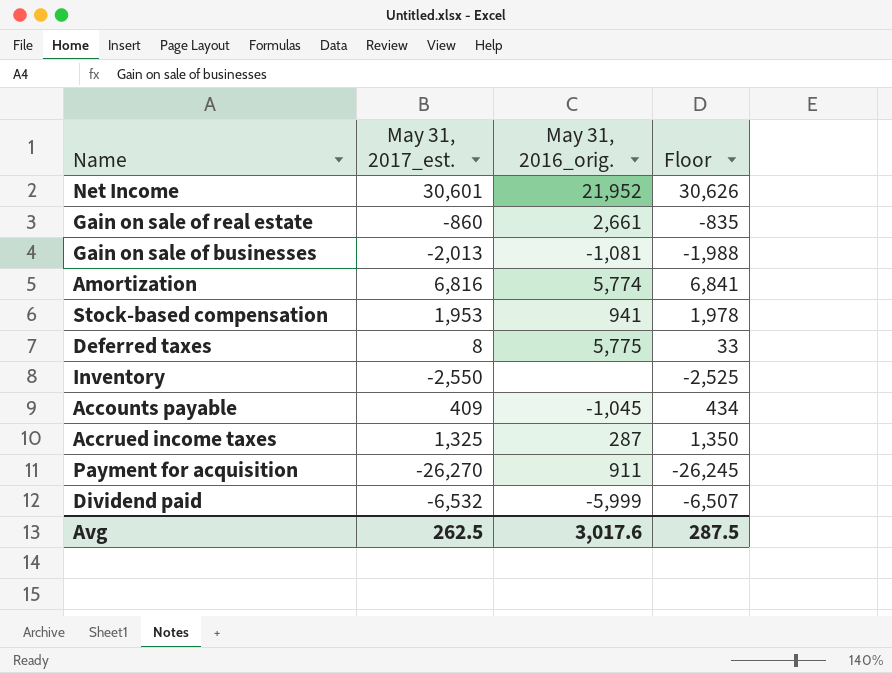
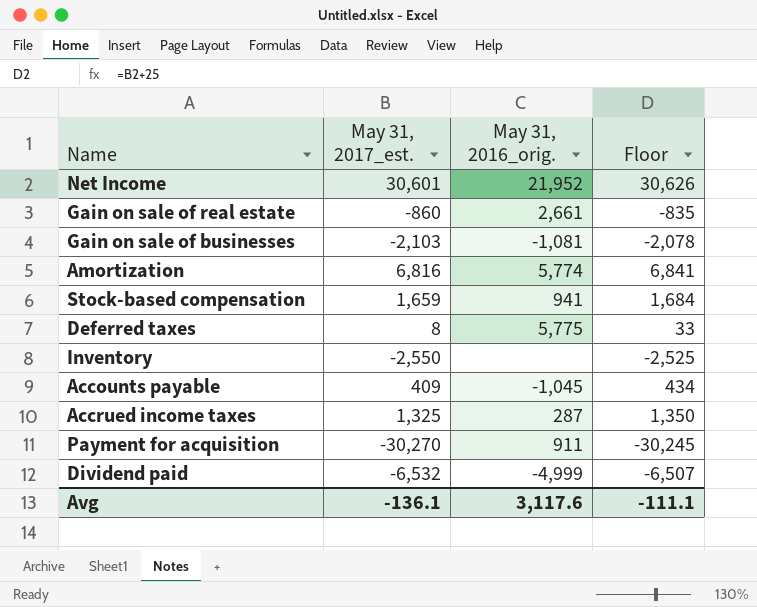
Gain on sale of businesses | May 31, 2017_est.: -2,013 -> -2,103
Gain on sale of businesses | Floor: -1,988 -> -2,078
Stock-based compensation | May 31, 2017_est.: 1,953 -> 1,659
Stock-based compensation | Floor: 1,978 -> 1,684
Payment for acquisition | May 31, 2017_est.: -26,270 -> -30,270
Payment for acquisition | Floor: -26,245 -> -30,245
Dividend paid | May 31, 2016_orig.: -5,999 -> -4,999
Avg | May 31, 2017_est.: 262.5 -> -136.1
Avg | May 31, 2016_orig.: 3,017.6 -> 3,117.6
Avg | Floor: 287.5 -> -111.1

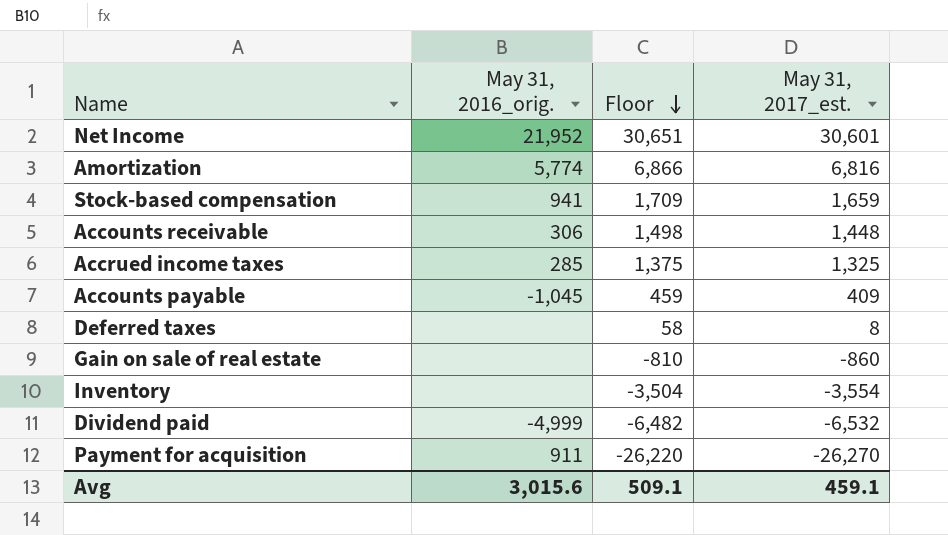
row order: none -> Floor descending
column Floor | formula: [May 31, 2017_est.] + 25 -> [May 31, 2017_est.] + 50
column May 31, 2017_est. | position: 2 -> 4
row Gain on sale of businesses: -2,103 | -1,081 | -2,078 -> none
row Accounts receivable: none -> 306 | 1,498 | 1,448
Accrued income taxes | May 31, 2016_orig.: 287 -> 285
Deferred taxes | May 31, 2016_orig.: 5,775 -> none
Gain on sale of real estate | May 31, 2016_orig.: 2,661 -> none
Inventory | May 31, 2017_est.: -2,550 -> -3,554
Payment for acquisition | May 31, 2017_est.: -30,270 -> -26,270
Avg | May 31, 2016_orig.: 3,117.6 -> 3,015.6
Avg | Floor: -111.1 -> 509.1
Avg | May 31, 2017_est.: -136.1 -> 459.1

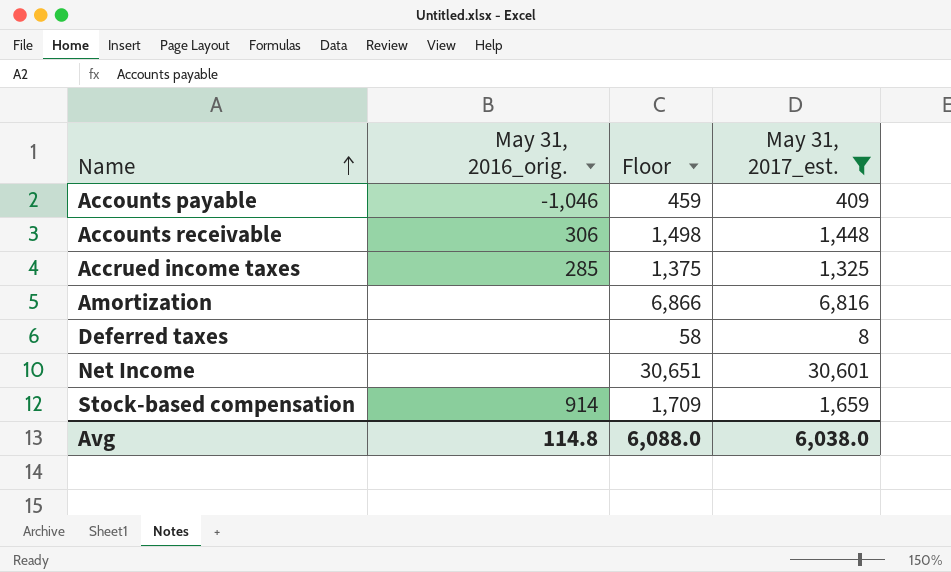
filter: none -> May 31, 2017_est. >= 8
row order: Floor descending -> Name ascending
Accounts payable | May 31, 2016_orig.: -1,045 -> -1,046
Amortization | May 31, 2016_orig.: 5,774 -> none
Net Income | May 31, 2016_orig.: 21,952 -> none
Stock-based compensation | May 31, 2016_orig.: 941 -> 914
Avg | May 31, 2016_orig.: 3,015.6 -> 114.8
Avg | Floor: 509.1 -> 6,088.0
Avg | May 31, 2017_est.: 459.1 -> 6,038.0

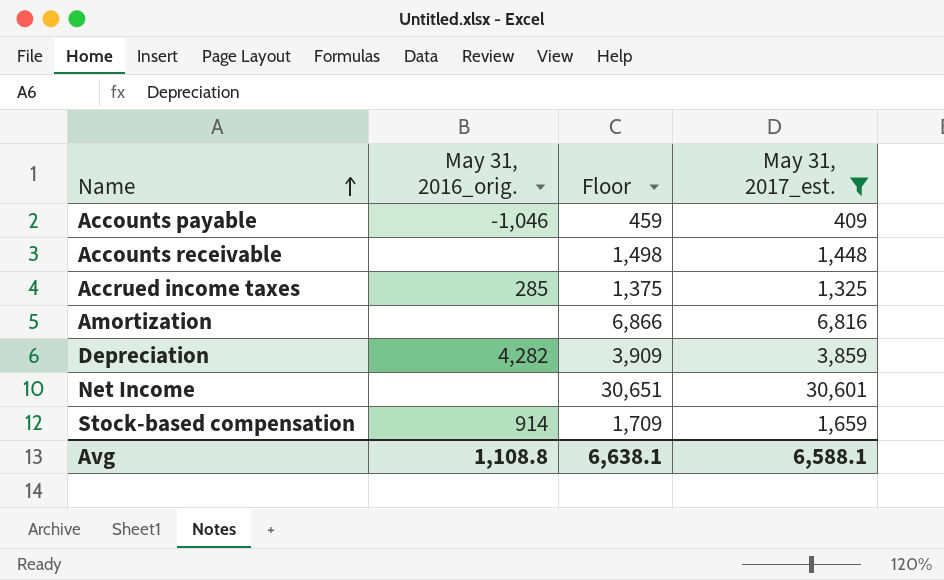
row Deferred taxes: none | 58 | 8 -> none
Accounts receivable | May 31, 2016_orig.: 306 -> none
row Depreciation: none -> 4,282 | 3,909 | 3,859
Avg | May 31, 2016_orig.: 114.8 -> 1,108.8
Avg | Floor: 6,088.0 -> 6,638.1
Avg | May 31, 2017_est.: 6,038.0 -> 6,588.1

